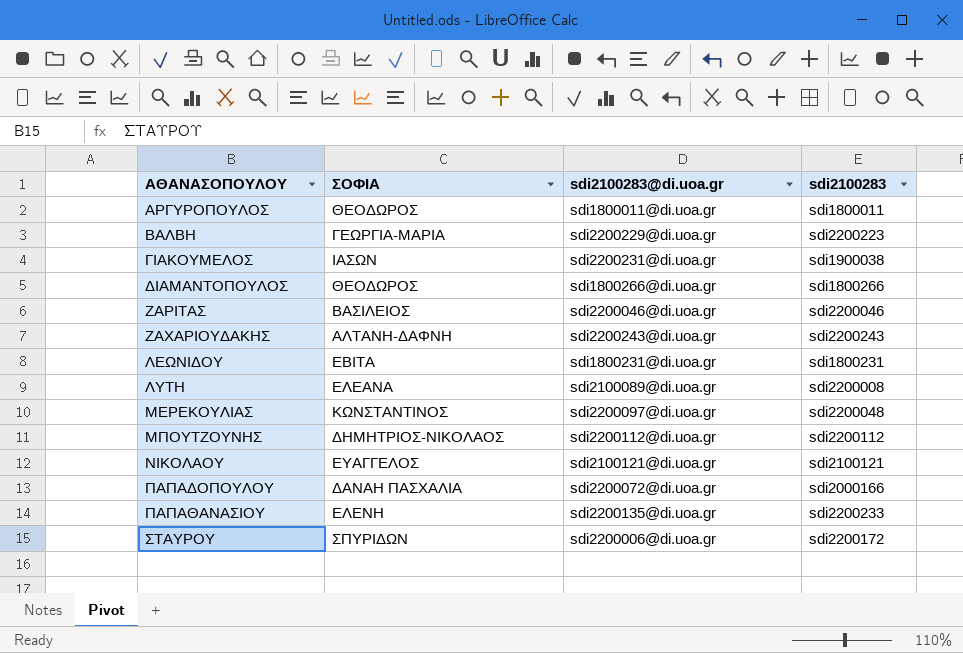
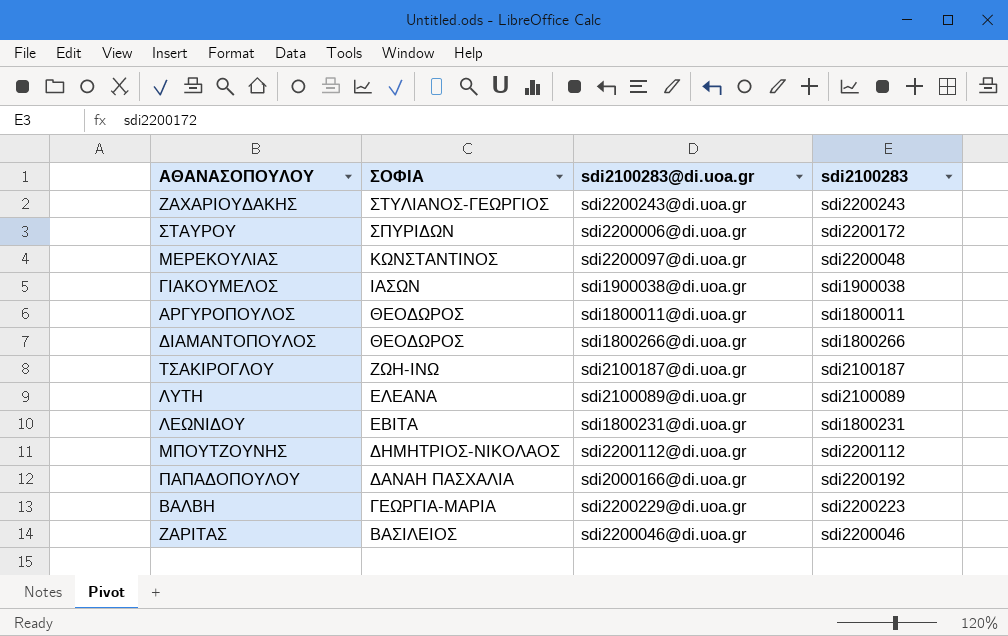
row order: ΑΘΑΝΑΣΟΠΟΥΛΟΥ ascending -> ΣΟΦΙΑ descending
row ΝΙΚΟΛΑΟΥ: ΕΥΑΓΓΕΛΟΣ | sdi2100121@di.uoa.gr | sdi2100121 -> none
row ΠΑΠΑΘΑΝΑΣΙΟΥ: ΕΛΕΝΗ | sdi2200135@di.uoa.gr | sdi2200233 -> none
ΖΑΧΑΡΙΟΥΔΑΚΗΣ | ΣΟΦΙΑ: ΑΛΤΑΝΗ-ΔΑΦΝΗ -> ΣΤΥΛΙΑΝΟΣ-ΓΕΩΡΓΙΟΣ
ΓΙΑΚΟΥΜΕΛΟΣ | sdi2100283@di.uoa.gr: sdi2200231@di.uoa.gr -> sdi1900038@di.uoa.gr
row ΤΣΑΚΙΡΟΓΛΟΥ: none -> ΖΩΗ-ΙΝΩ | sdi2100187@di.uoa.gr | sdi2100187
ΛΥΤΗ | sdi2100283: sdi2200008 -> sdi2100089
ΠΑΠΑΔΟΠΟΥΛΟΥ | sdi2100283@di.uoa.gr: sdi2200072@di.uoa.gr -> sdi2000166@di.uoa.gr
ΠΑΠΑΔΟΠΟΥΛΟΥ | sdi2100283: sdi2000166 -> sdi2200192

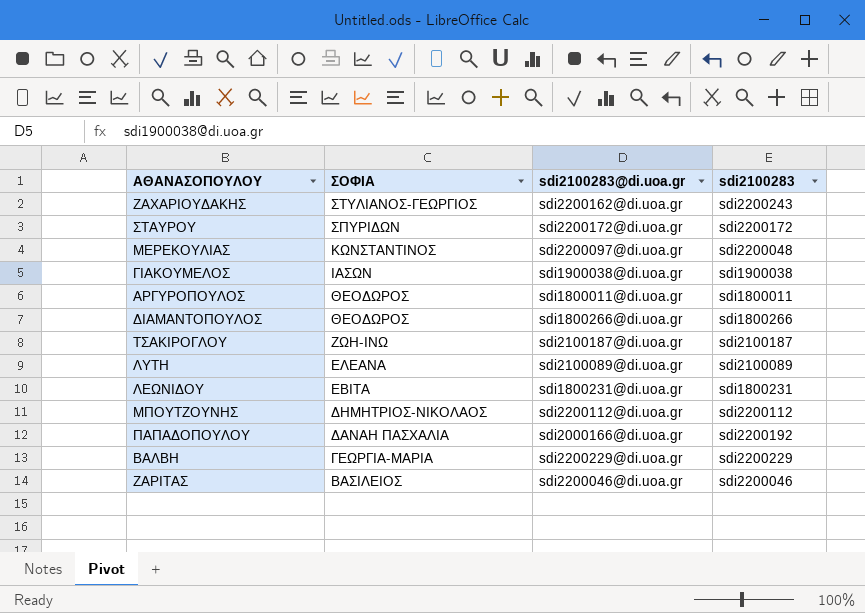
ΖΑΧΑΡΙΟΥΔΑΚΗΣ | sdi2100283@di.uoa.gr: sdi2200243@di.uoa.gr -> sdi2200162@di.uoa.gr
ΣΤΑΥΡΟΥ | sdi2100283@di.uoa.gr: sdi2200006@di.uoa.gr -> sdi2200172@di.uoa.gr
ΒΑΛΒΗ | sdi2100283: sdi2200223 -> sdi2200229

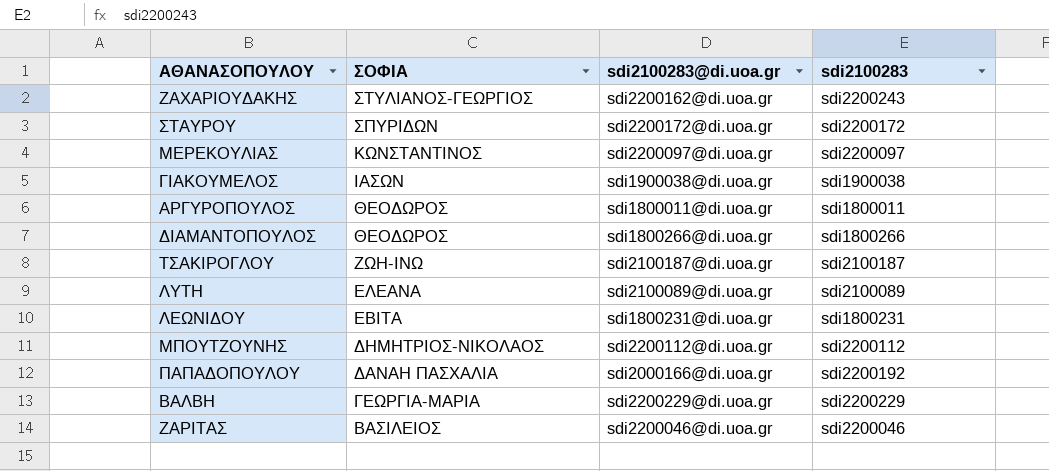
ΜΕΡΕΚΟΥΛΙΑΣ | sdi2100283: sdi2200048 -> sdi2200097

